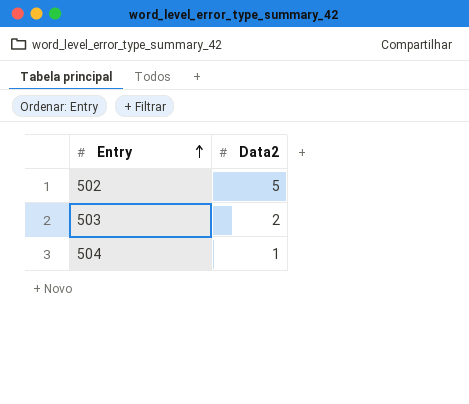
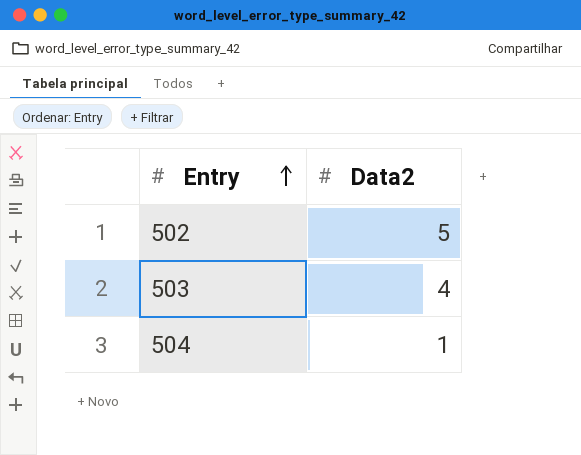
503 | Data2: 2 -> 4

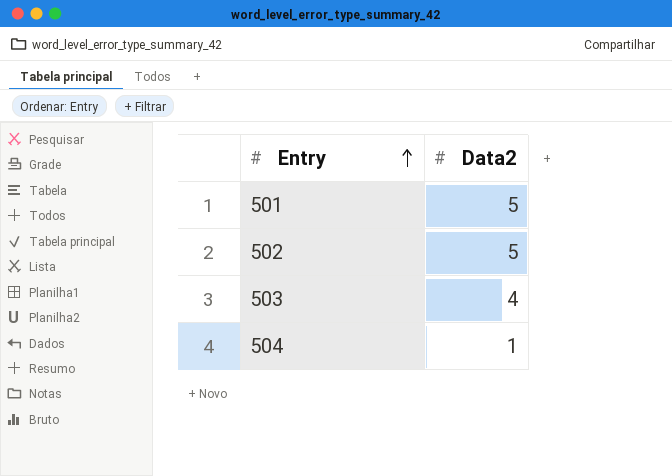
row 501: none -> 5

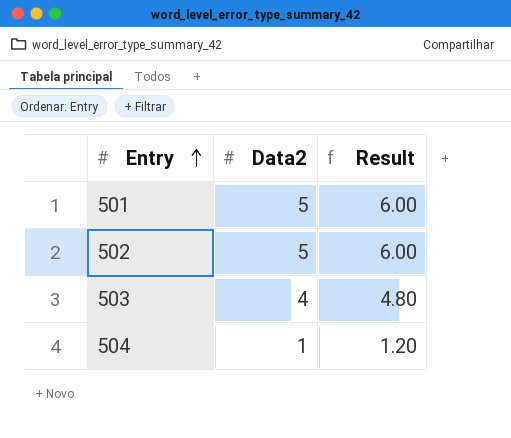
column Result | formula: none -> [Data2] * 1.2

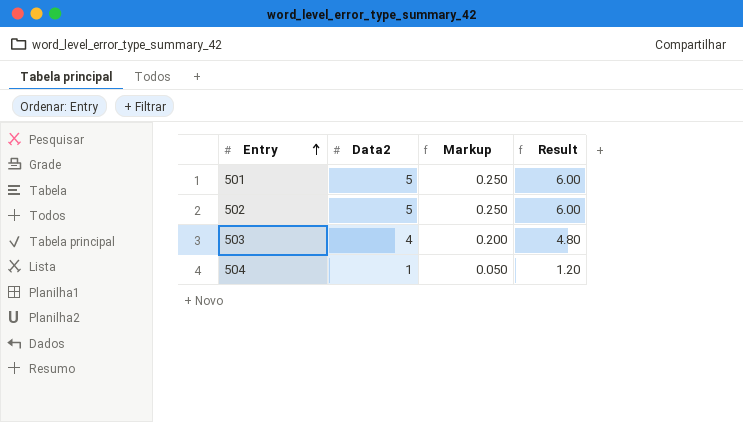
column Markup | formula: none -> [Data2] * 0.05

